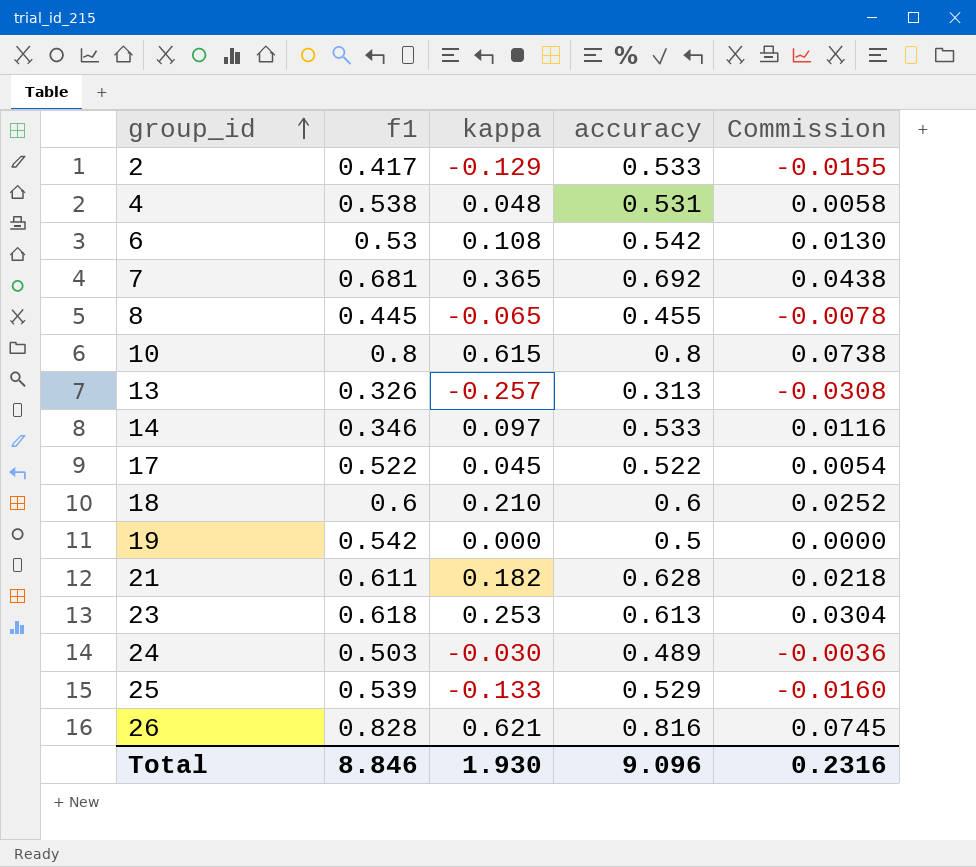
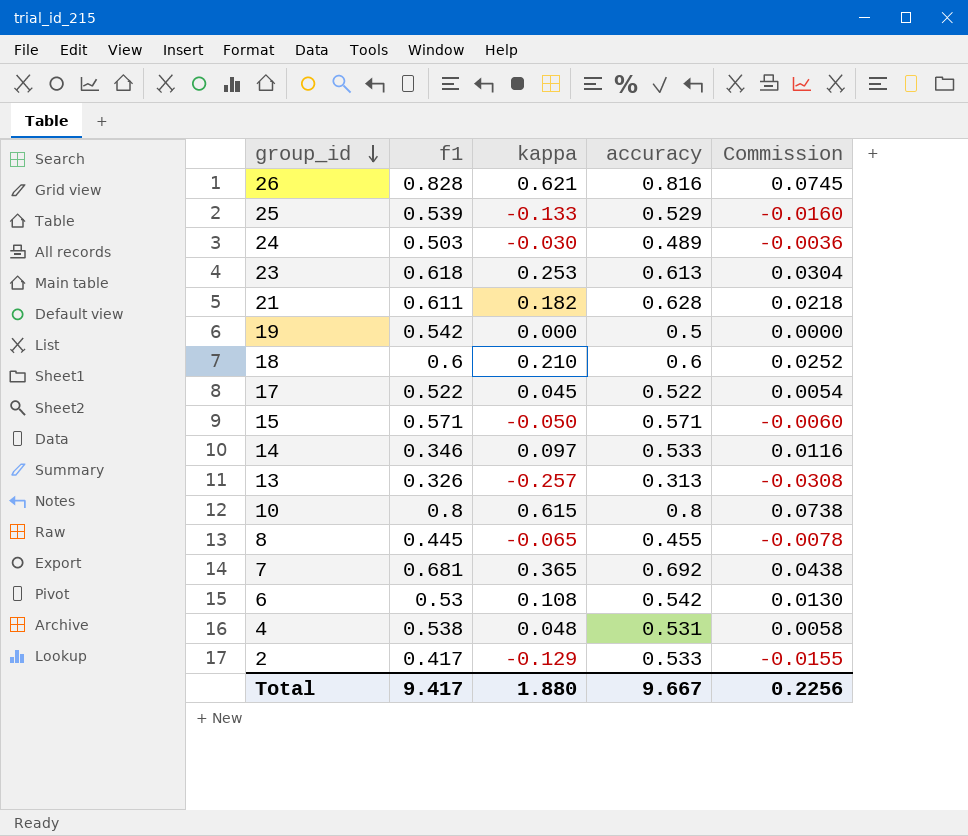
row order: group_id ascending -> group_id descending
row 15: none -> 0.571 | -0.050 | 0.571 | -0.0060
Total | f1: 8.846 -> 9.417
Total | kappa: 1.930 -> 1.880
Total | accuracy: 9.096 -> 9.667
Total | Commission: 0.2316 -> 0.2256

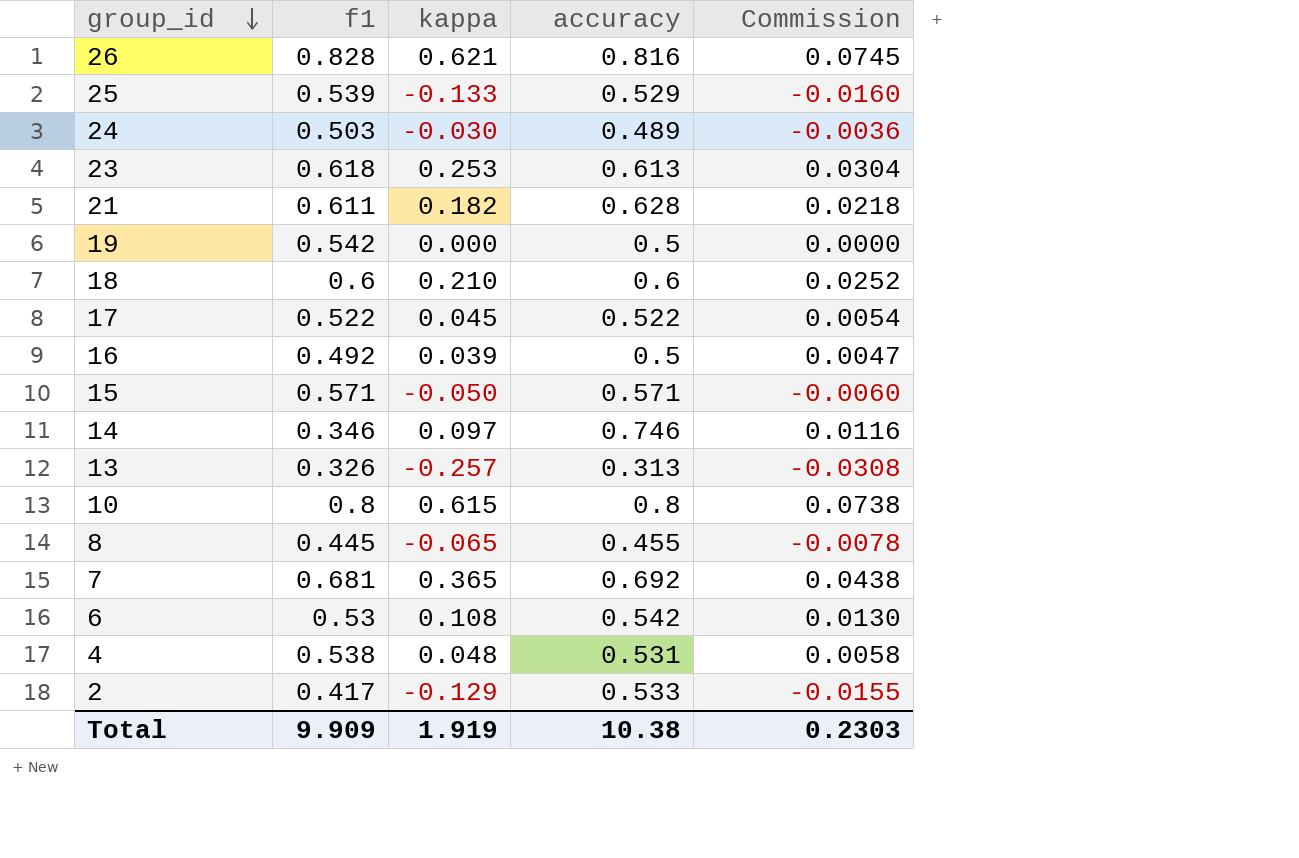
row 16: none -> 0.492 | 0.039 | 0.5 | 0.0047
14 | accuracy: 0.533 -> 0.746
Total | f1: 9.417 -> 9.909
Total | kappa: 1.880 -> 1.919
Total | accuracy: 9.667 -> 10.38
Total | Commission: 0.2256 -> 0.2303

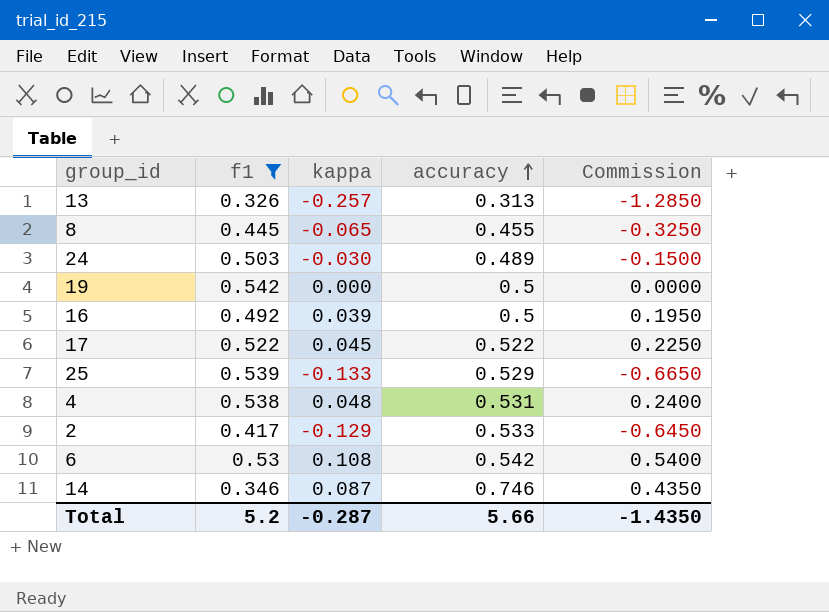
filter: none -> f1 <= 0.542
row order: group_id descending -> accuracy ascending
column Commission | formula: [kappa] * 0.12 -> [kappa] * 5
14 | kappa: 0.097 -> 0.087
Total | f1: 9.909 -> 5.2
Total | kappa: 1.919 -> -0.287
Total | accuracy: 10.38 -> 5.66
Total | Commission: 0.2303 -> -1.4350

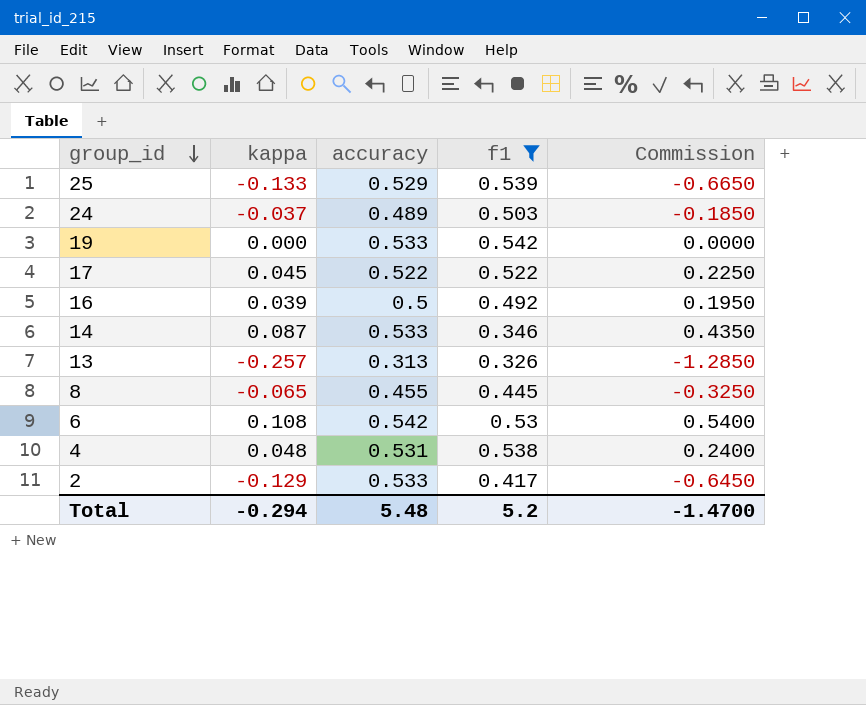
row order: accuracy ascending -> group_id descending
column f1 | position: 2 -> 4
24 | kappa: -0.030 -> -0.037
24 | Commission: -0.1500 -> -0.1850
19 | accuracy: 0.5 -> 0.533
14 | accuracy: 0.746 -> 0.533
Total | kappa: -0.287 -> -0.294
Total | accuracy: 5.66 -> 5.48
Total | Commission: -1.4350 -> -1.4700

